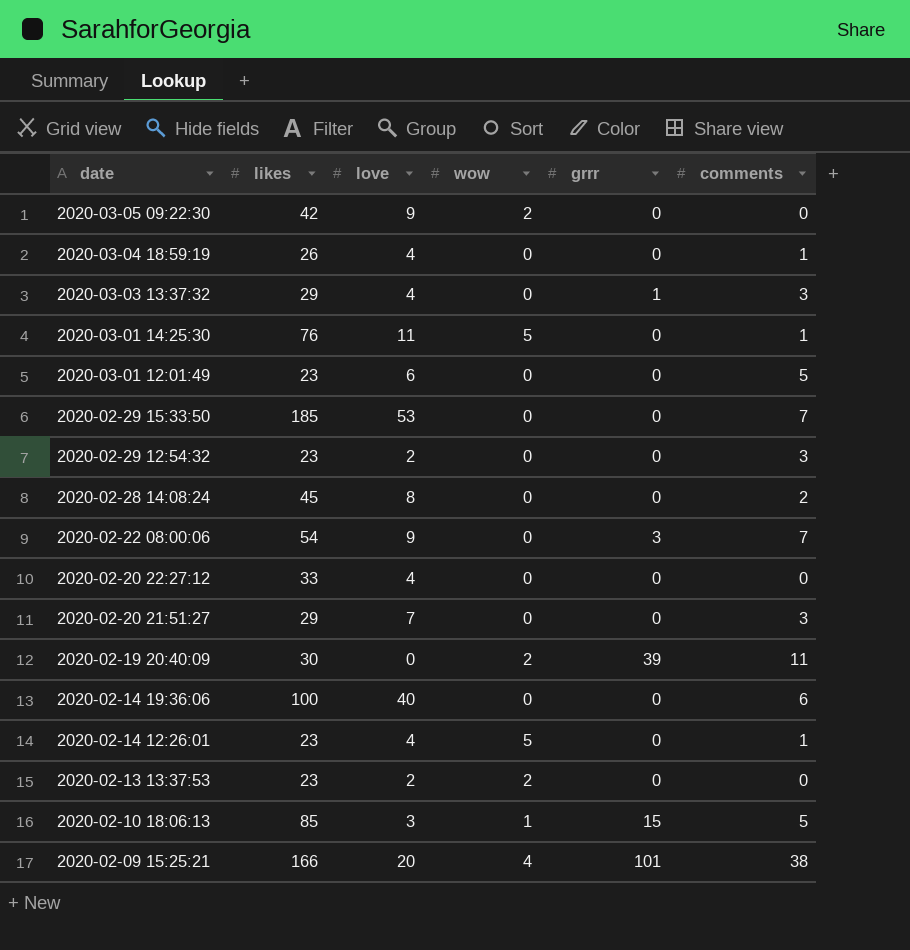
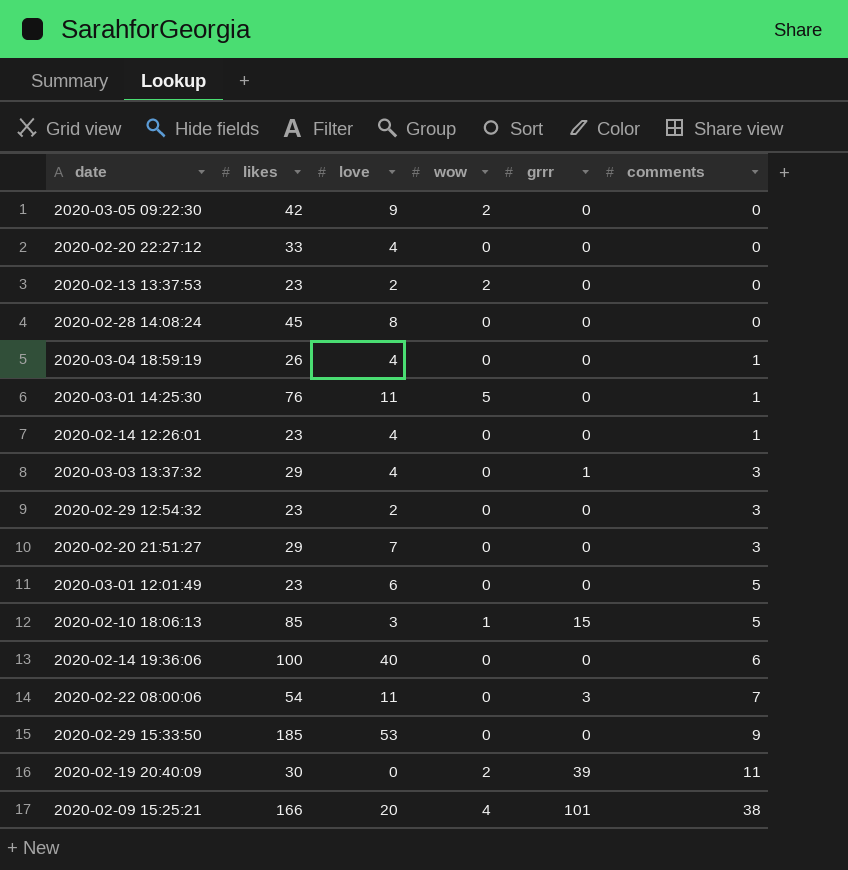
row order: date descending -> comments ascending
2020-02-28 14:08:24 | comments: 2 -> 0
2020-02-14 12:26:01 | wow: 5 -> 0
2020-02-22 08:00:06 | love: 9 -> 11
2020-02-29 15:33:50 | comments: 7 -> 9

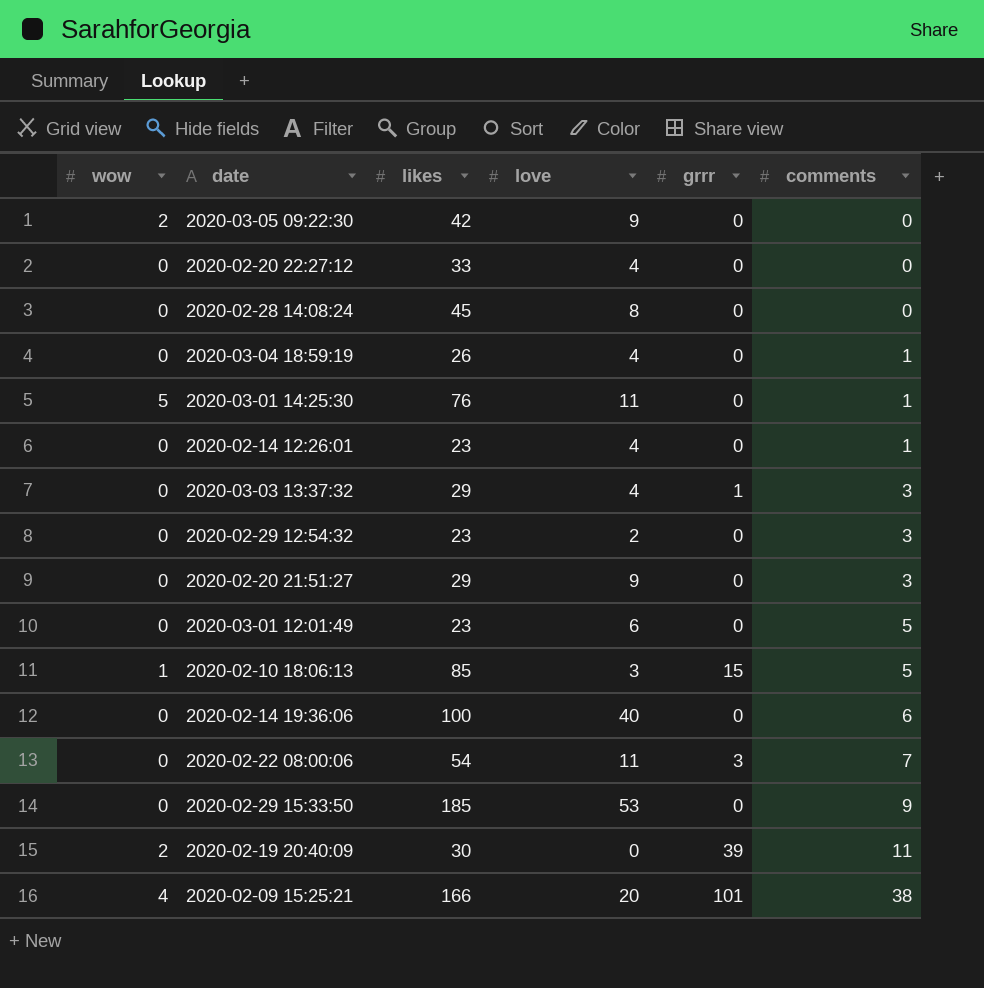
column wow | position: 4 -> 1
row 2020-02-13 13:37:53: 23 | 2 | 2 | 0 | 0 -> none
2020-02-20 21:51:27 | love: 7 -> 9

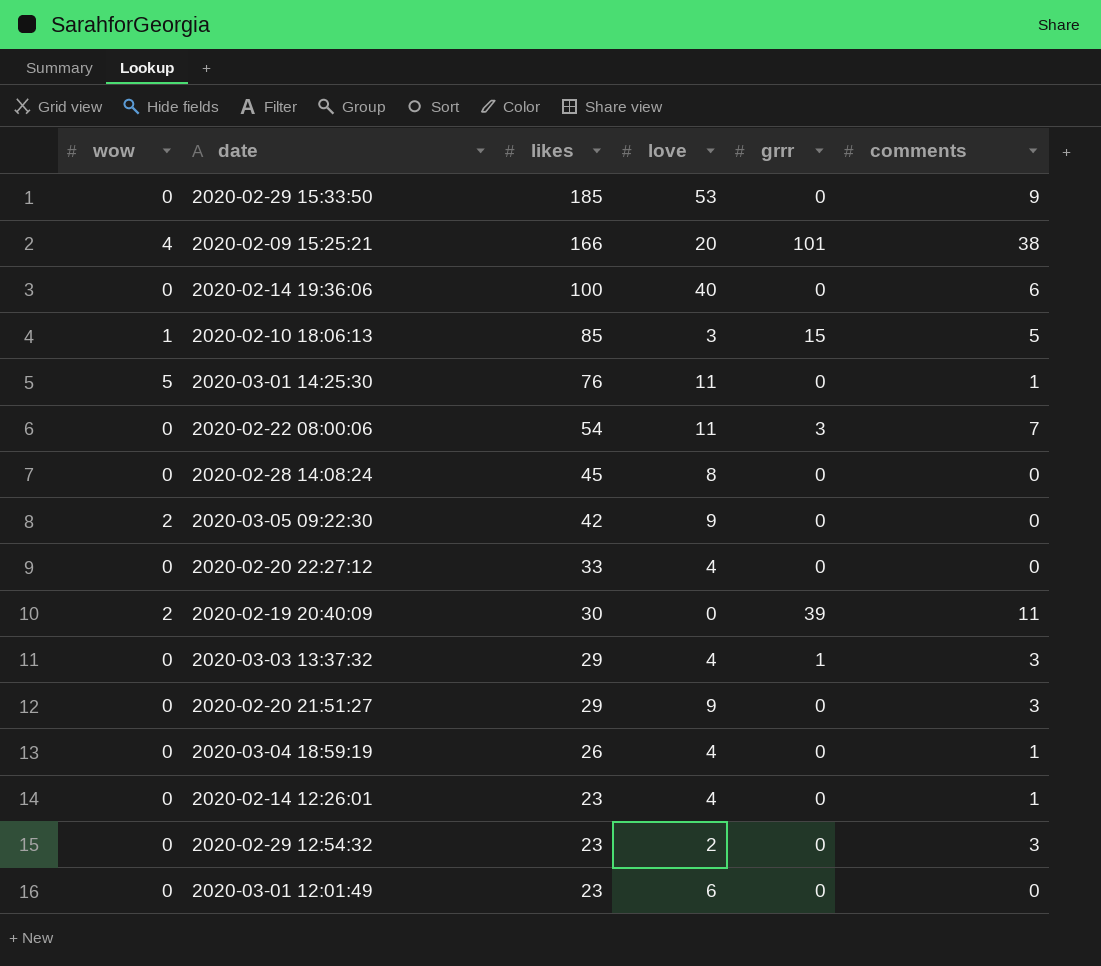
row order: comments ascending -> likes descending
2020-03-01 12:01:49 | comments: 5 -> 0

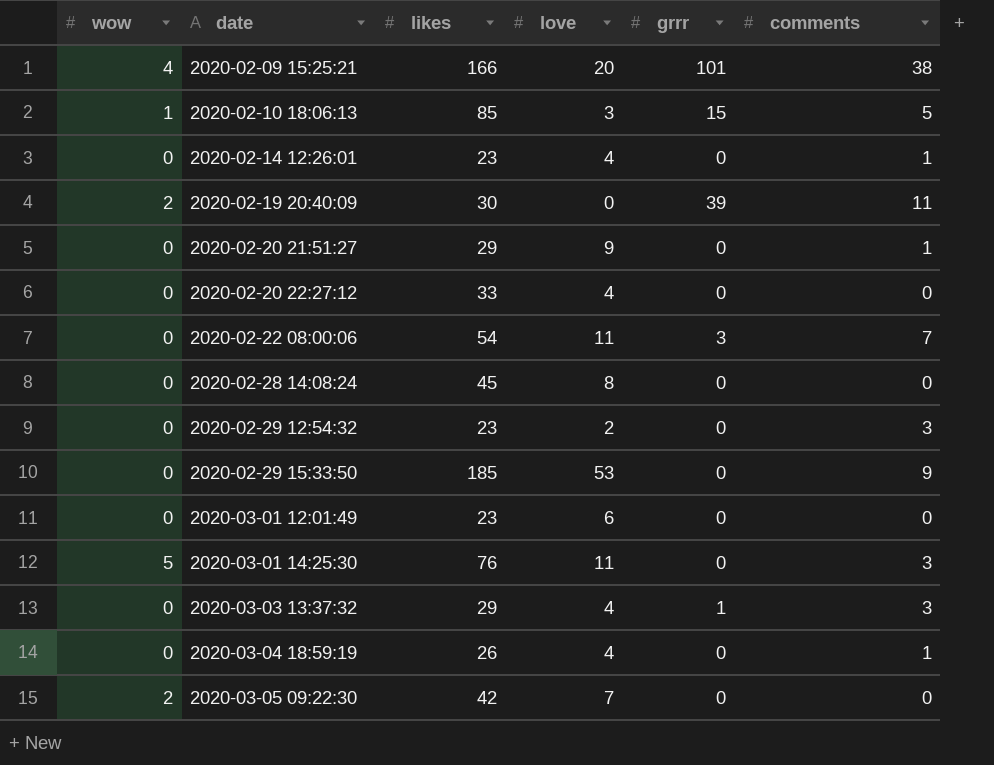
row order: likes descending -> date ascending
row 2020-02-14 19:36:06: 0 | 100 | 40 | 0 | 6 -> none
2020-02-20 21:51:27 | comments: 3 -> 1
2020-03-01 14:25:30 | comments: 1 -> 3
2020-03-05 09:22:30 | love: 9 -> 7

